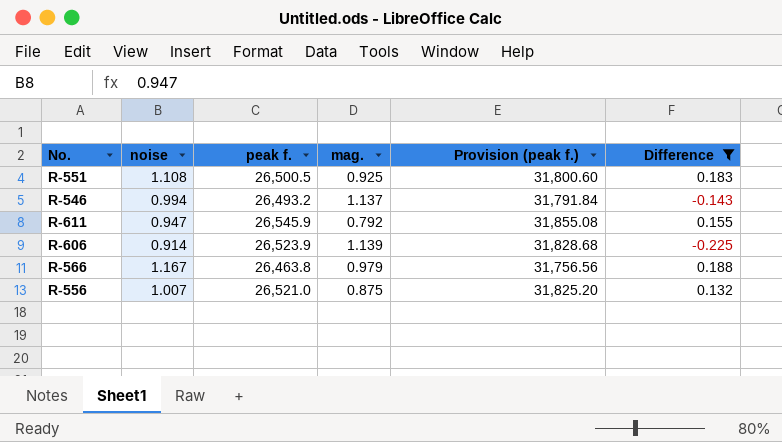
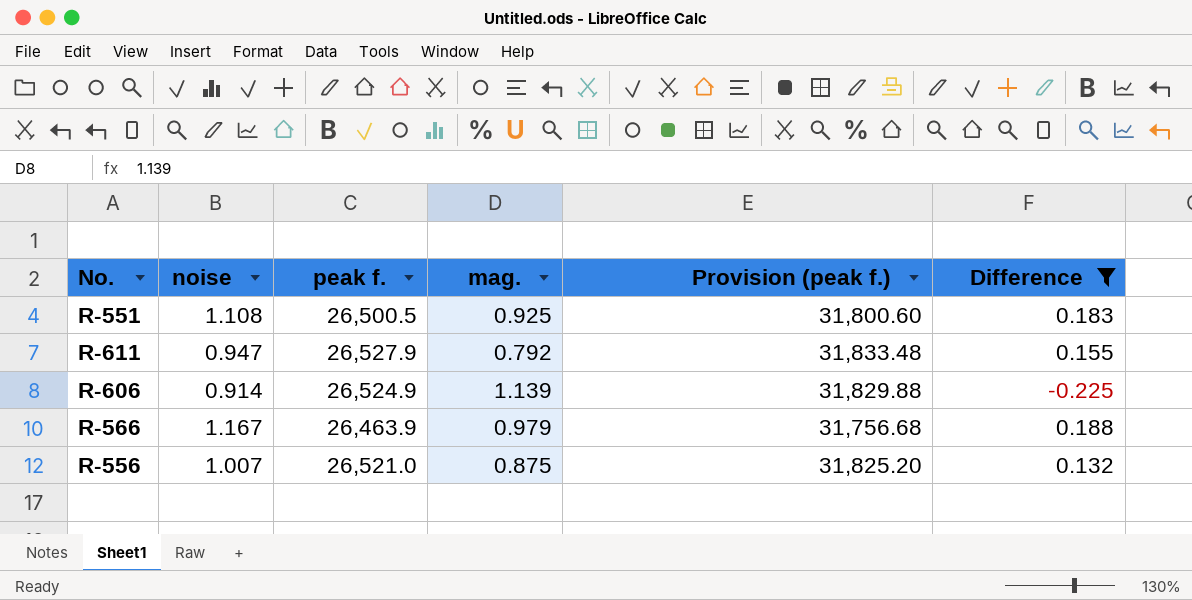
row R-546: 0.994 | 26,493.2 | 1.137 | 31,791.84 | -0.143 -> none
R-611 | peak f.: 26,545.9 -> 26,527.9
R-611 | Provision (peak f.): 31,855.08 -> 31,833.48
R-606 | peak f.: 26,523.9 -> 26,524.9
R-606 | Provision (peak f.): 31,828.68 -> 31,829.88
R-566 | peak f.: 26,463.8 -> 26,463.9
R-566 | Provision (peak f.): 31,756.56 -> 31,756.68

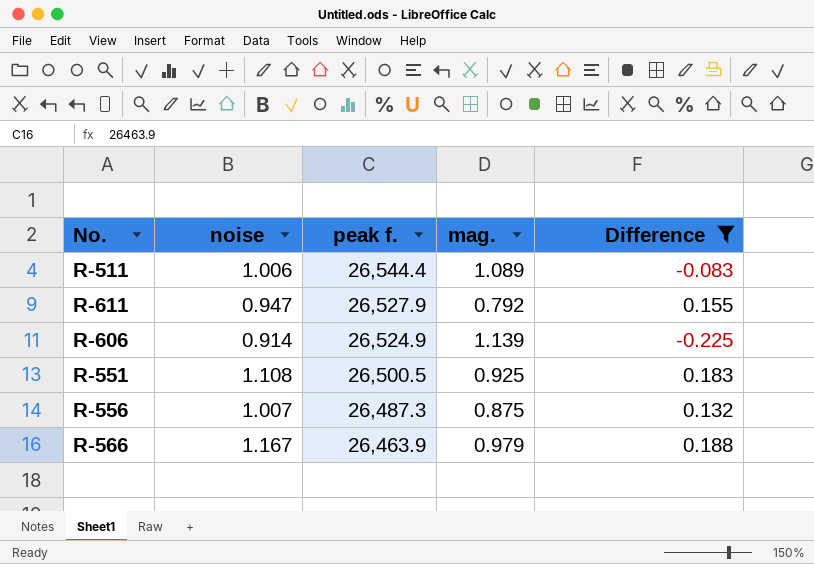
row order: none -> peak f. descending
column Provision (peak f.) | formula: [peak f.] * 1.2 -> none
row R-511: none -> 1.006 | 26,544.4 | 1.089 | -0.083
R-556 | peak f.: 26,521.0 -> 26,487.3

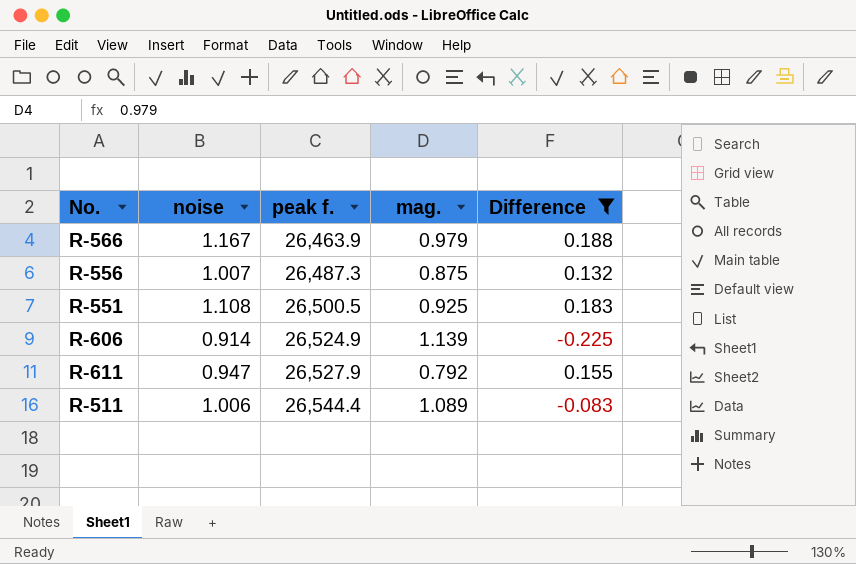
row order: peak f. descending -> peak f. ascending

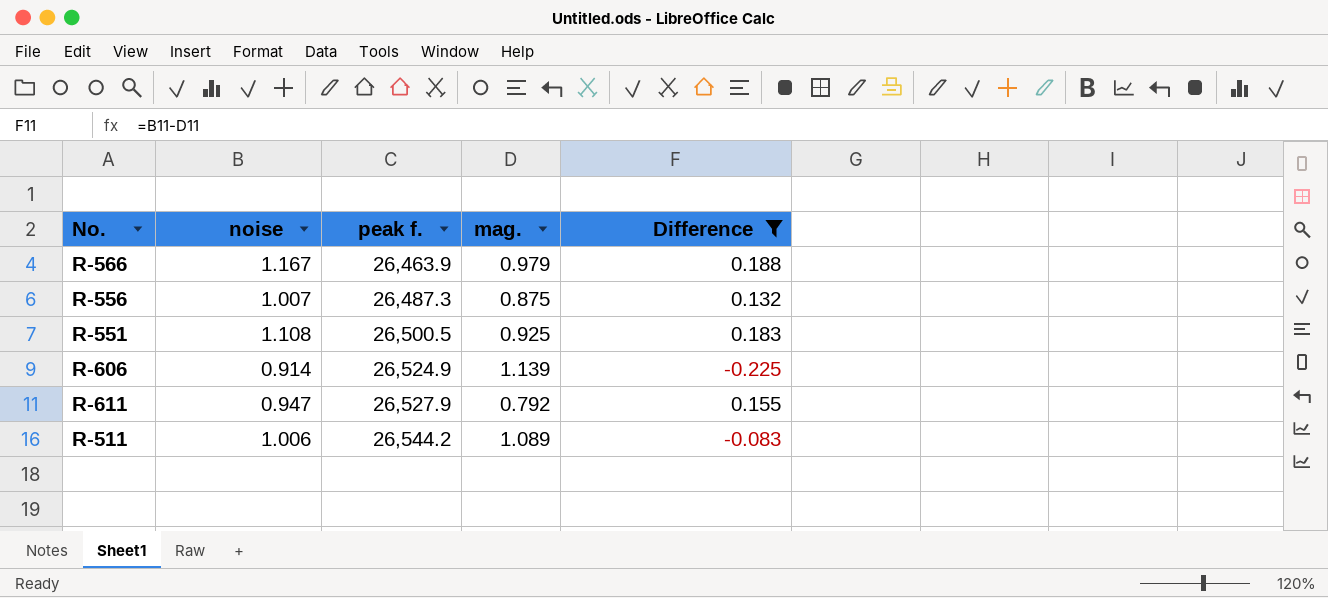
R-511 | peak f.: 26,544.4 -> 26,544.2

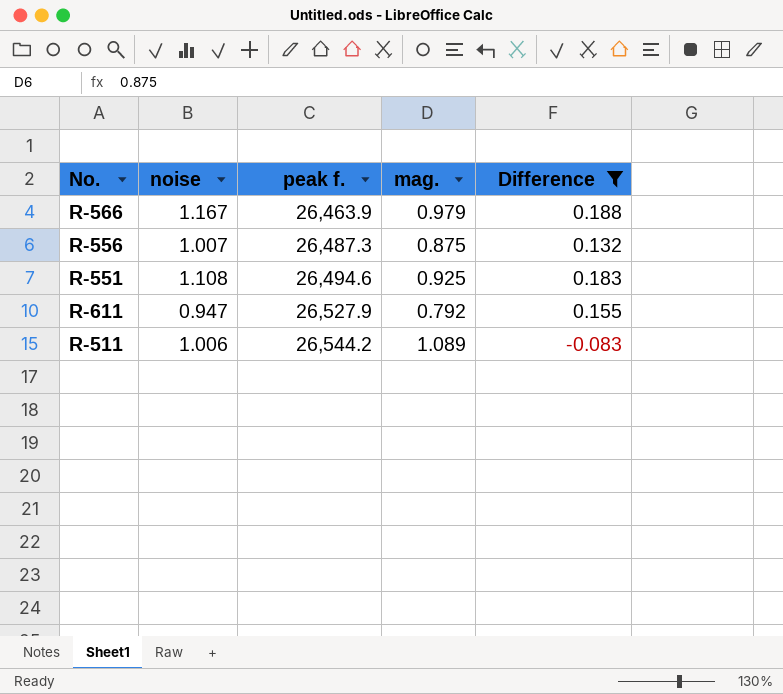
row R-606: 0.914 | 26,524.9 | 1.139 | -0.225 -> none
R-551 | peak f.: 26,500.5 -> 26,494.6

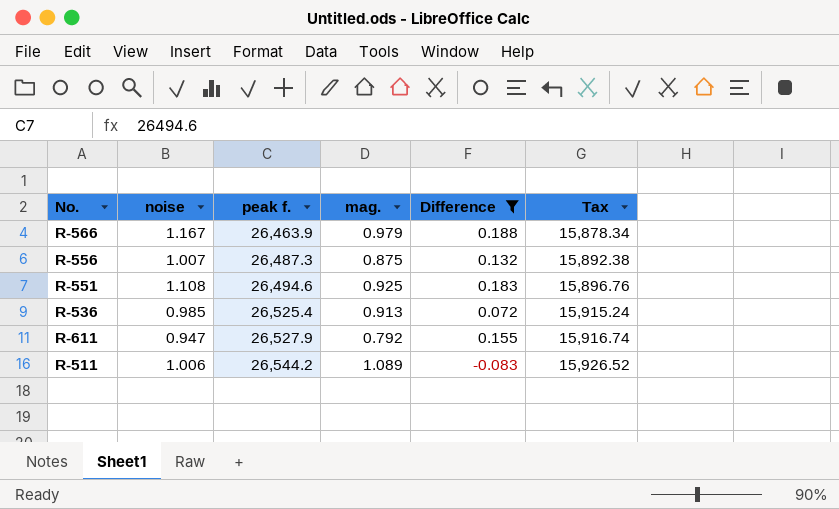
column Tax | formula: none -> [peak f.] * 0.6
row R-536: none -> 0.985 | 26,525.4 | 0.913 | 0.072 | 15,915.24

